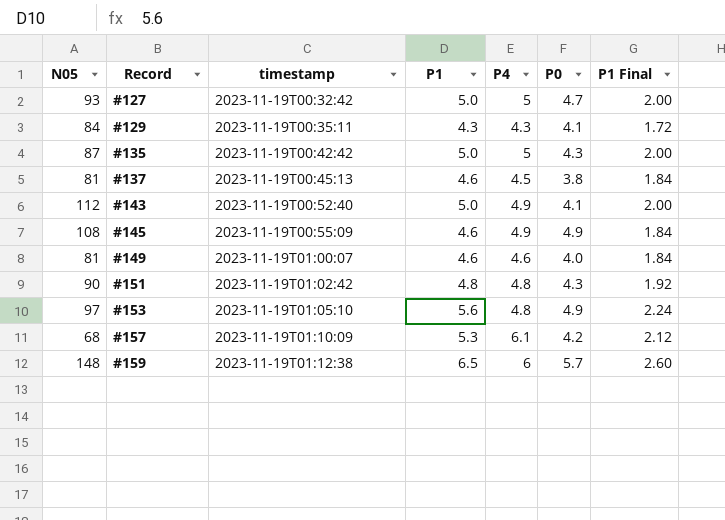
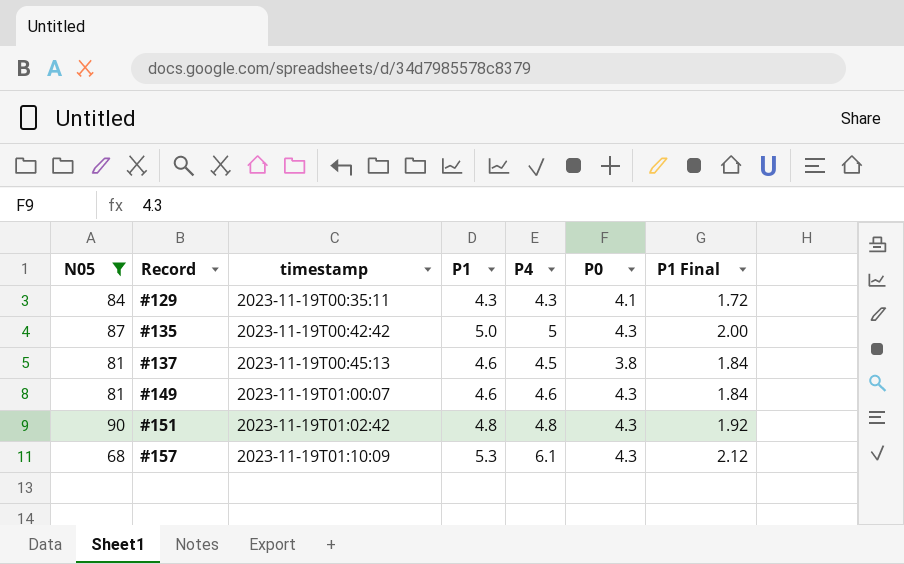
filter: none -> N05 <= 90
#149 | P0: 4.0 -> 4.3
#157 | P0: 4.2 -> 4.3

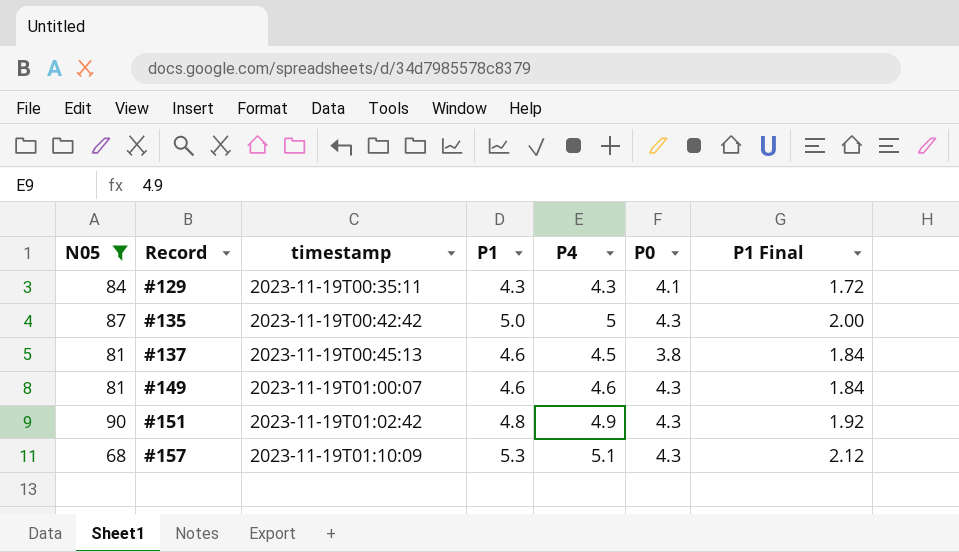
#151 | P4: 4.8 -> 4.9
#157 | P4: 6.1 -> 5.1

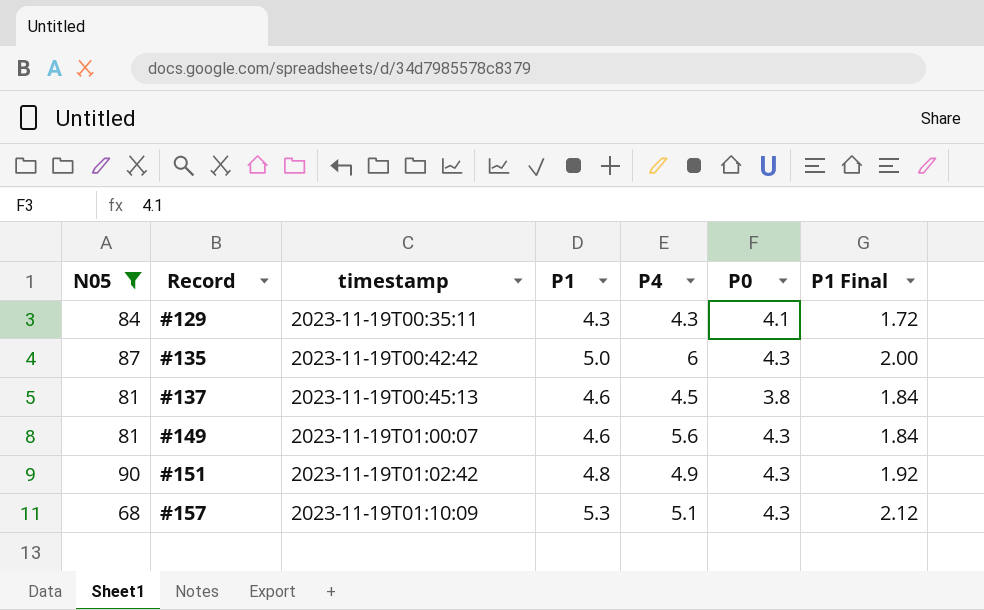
#135 | P4: 5 -> 6
#149 | P4: 4.6 -> 5.6

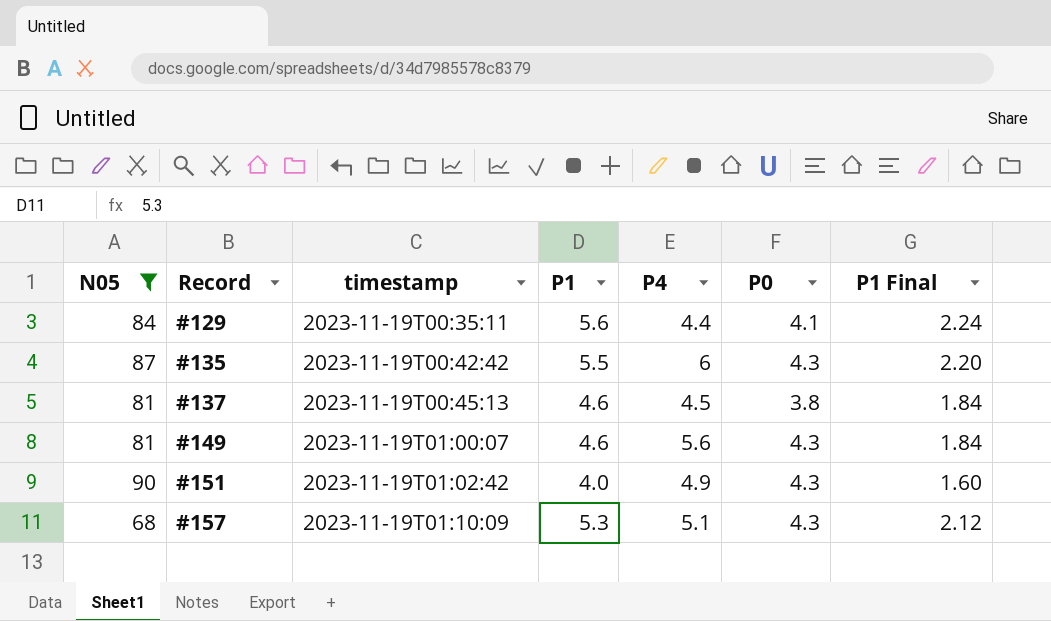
#129 | P1: 4.3 -> 5.6
#129 | P4: 4.3 -> 4.4
#129 | P1 Final: 1.72 -> 2.24
#135 | P1: 5.0 -> 5.5
#135 | P1 Final: 2.00 -> 2.20
#151 | P1: 4.8 -> 4.0
#151 | P1 Final: 1.92 -> 1.60

